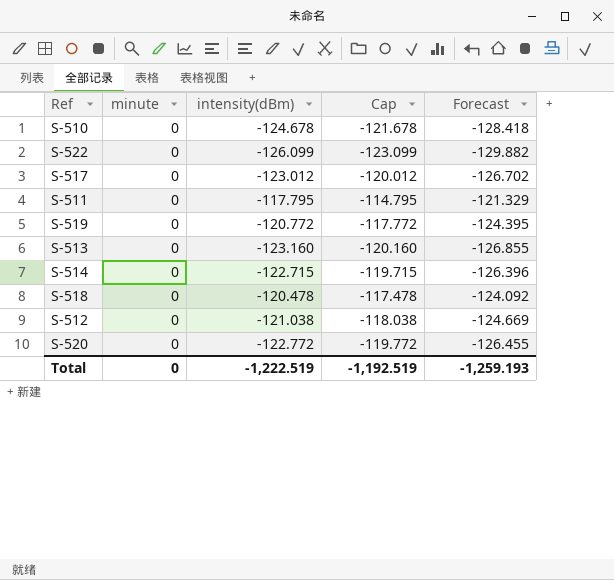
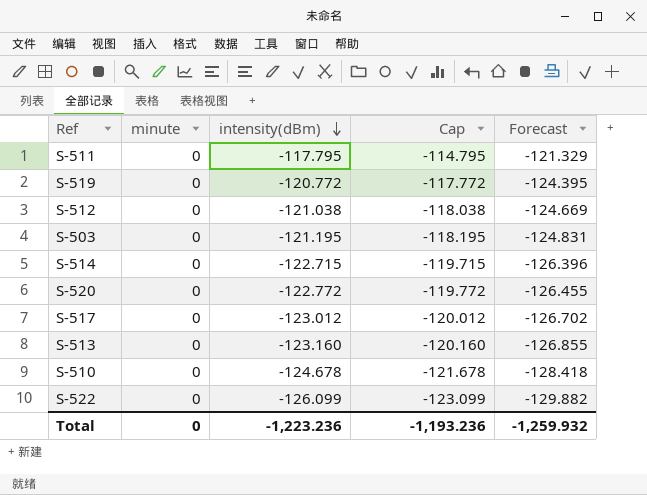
row order: none -> intensity(dBm) descending
row S-518: 0 | -120.478 | -117.478 | -124.092 -> none
row S-503: none -> 0 | -121.195 | -118.195 | -124.831
Total | intensity(dBm): -1,222.519 -> -1,223.236
Total | Cap: -1,192.519 -> -1,193.236
Total | Forecast: -1,259.193 -> -1,259.932

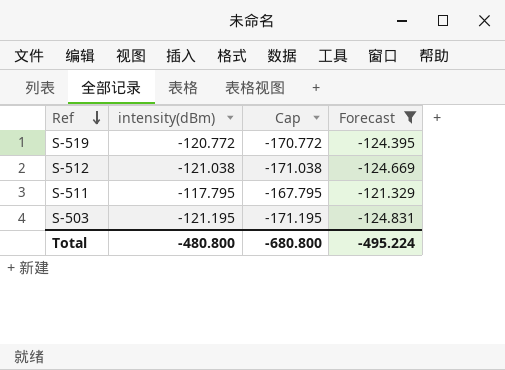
filter: none -> Forecast >= -124.831
row order: intensity(dBm) descending -> Ref descending
column minute | position: 2 -> none
column Cap | formula: [intensity(dBm)] + 3 -> [intensity(dBm)] - 50
Total | intensity(dBm): -1,223.236 -> -480.800
Total | Cap: -1,193.236 -> -680.800
Total | Forecast: -1,259.932 -> -495.224

